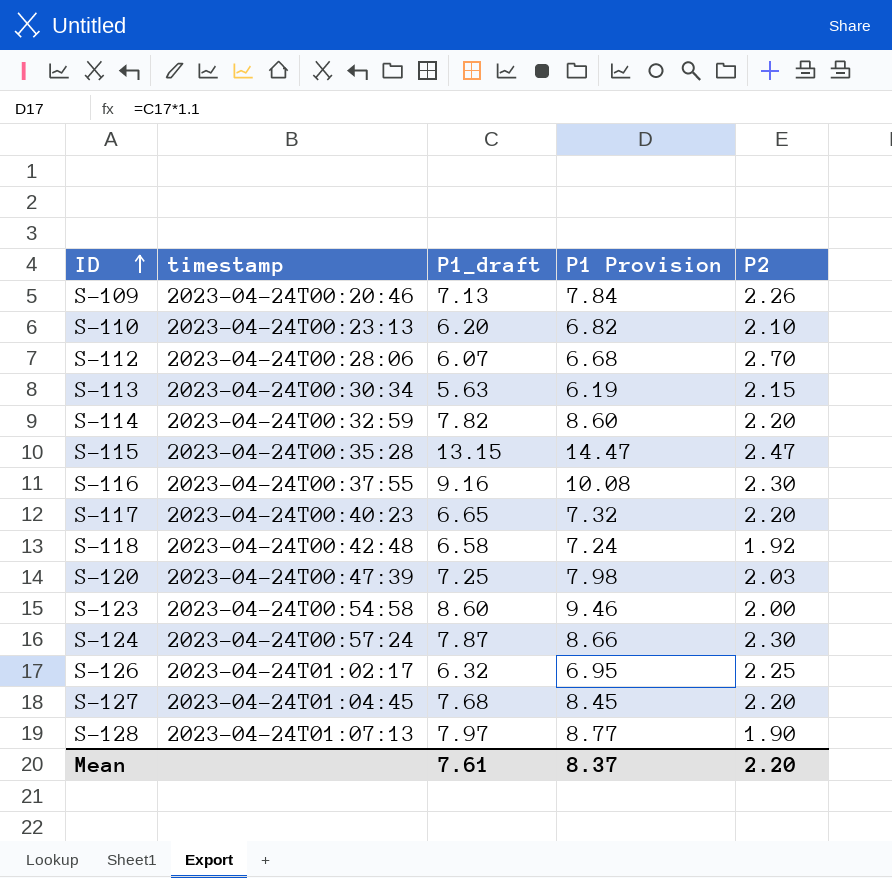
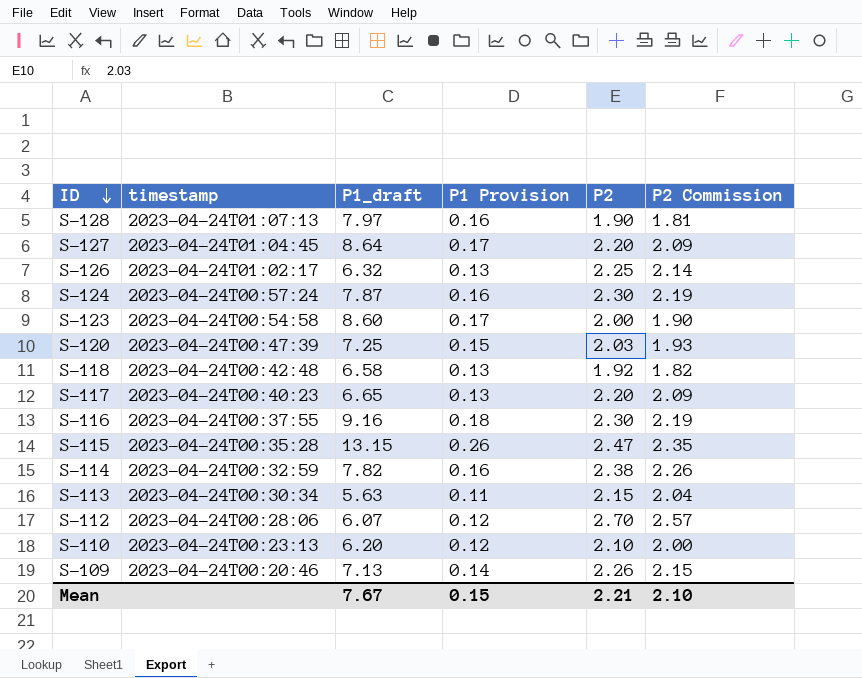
row order: ID ascending -> ID descending
column P1 Provision | formula: [P1_draft] * 1.1 -> [P1_draft] * 0.02
column P2 Commission | formula: none -> [P2] * 0.95
S-127 | P1_draft: 7.68 -> 8.64
S-114 | P2: 2.20 -> 2.38
Mean | P1_draft: 7.61 -> 7.67
Mean | P1 Provision: 8.37 -> 0.15
Mean | P2: 2.20 -> 2.21

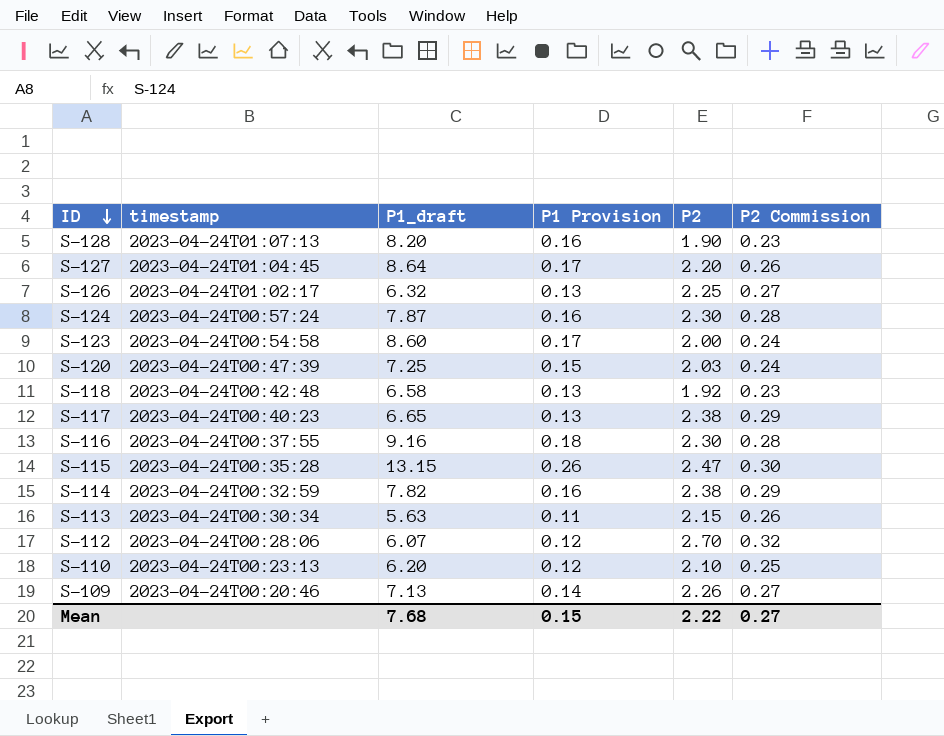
column P2 Commission | formula: [P2] * 0.95 -> [P2] * 0.12
S-128 | P1_draft: 7.97 -> 8.20
S-117 | P2: 2.20 -> 2.38
Mean | P1_draft: 7.67 -> 7.68
Mean | P2: 2.21 -> 2.22
Mean | P2 Commission: 2.10 -> 0.27

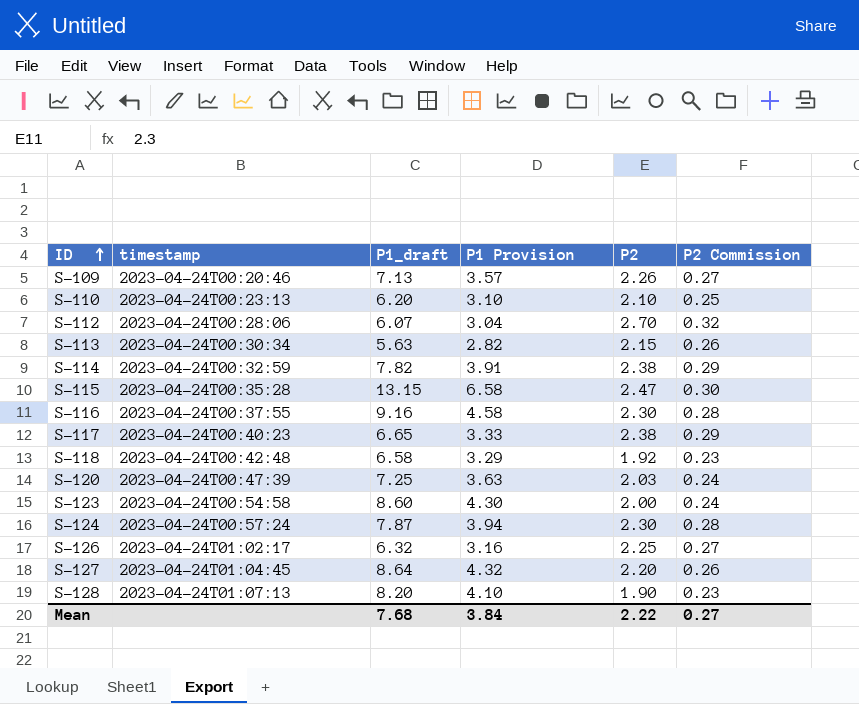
row order: ID descending -> ID ascending
column P1 Provision | formula: [P1_draft] * 0.02 -> [P1_draft] * 0.5
Mean | P1 Provision: 0.15 -> 3.84

